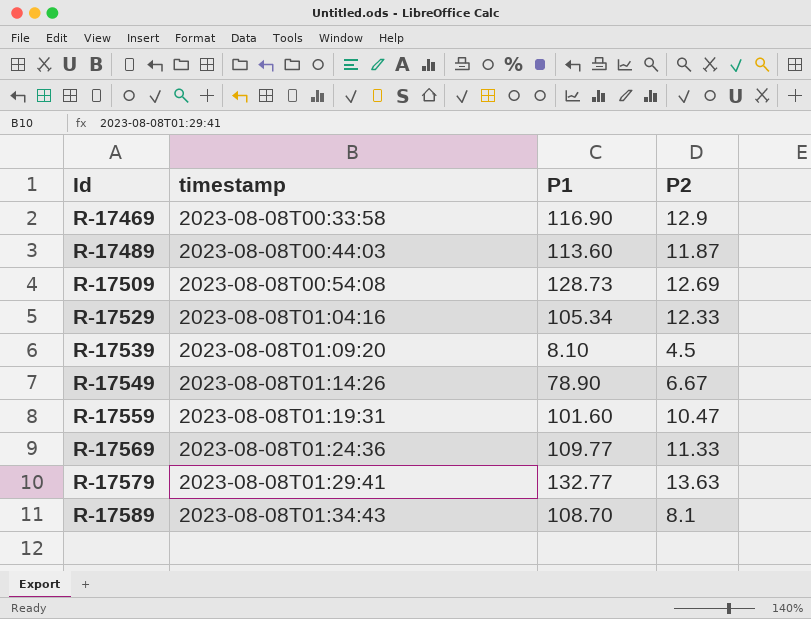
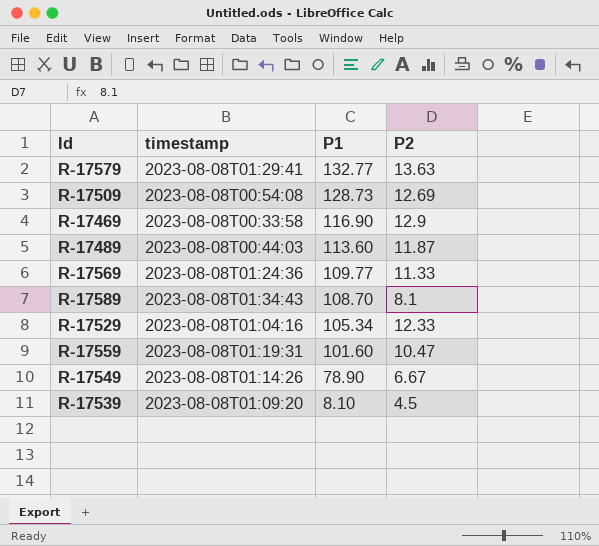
row order: Id ascending -> P1 descending

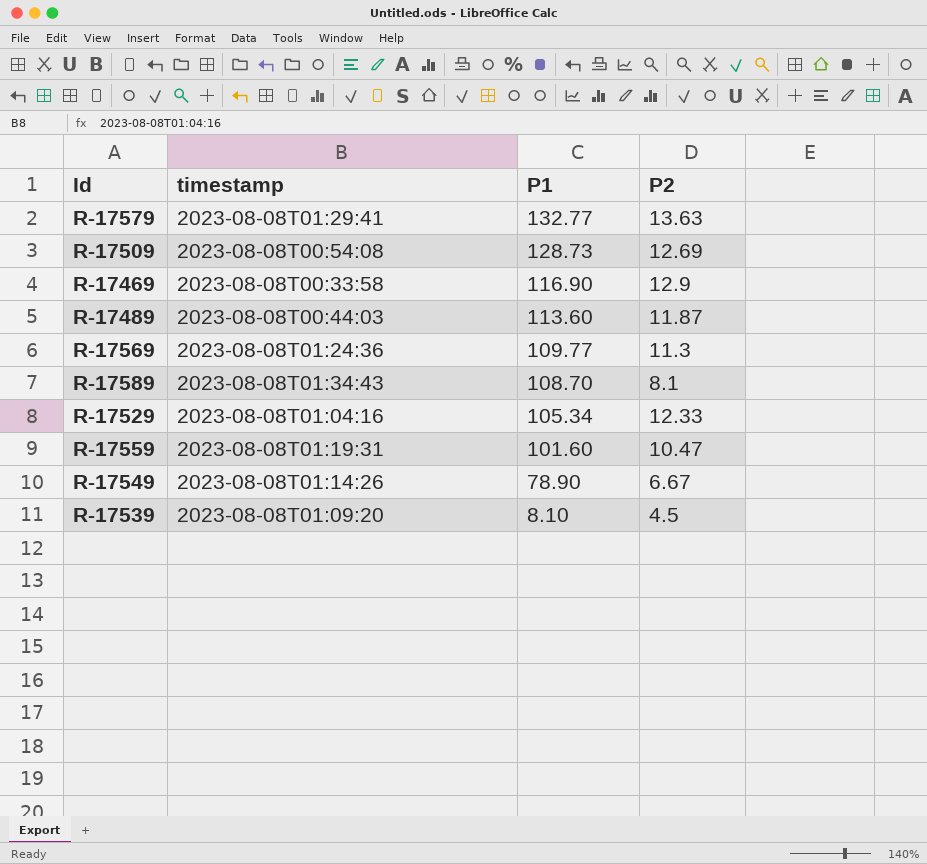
R-17569 | P2: 11.33 -> 11.3

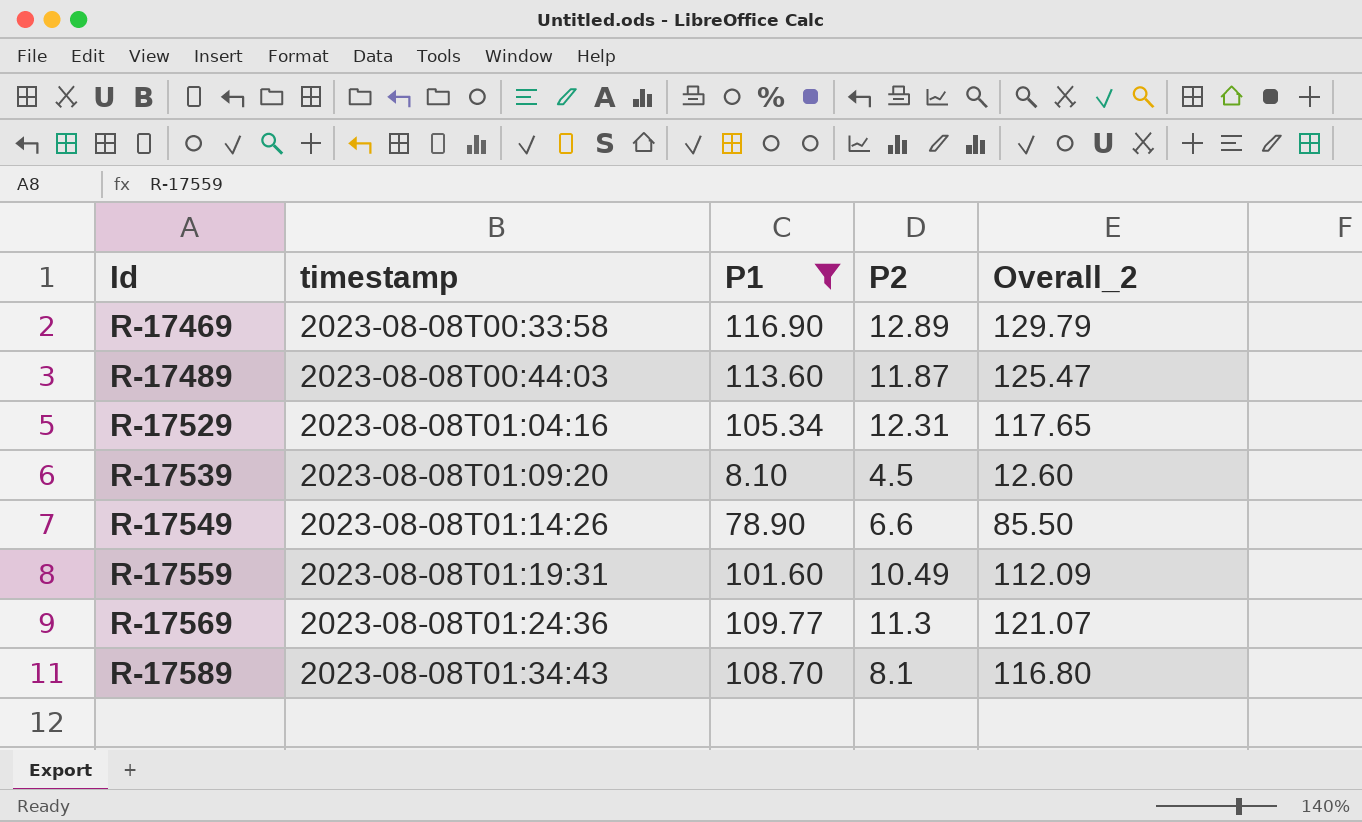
filter: none -> P1 <= 116.90
row order: P1 descending -> Id ascending
column Overall_2 | formula: none -> [P1] + [P2]
R-17469 | P2: 12.9 -> 12.89
R-17529 | P2: 12.33 -> 12.31
R-17549 | P2: 6.67 -> 6.6
R-17559 | P2: 10.47 -> 10.49

